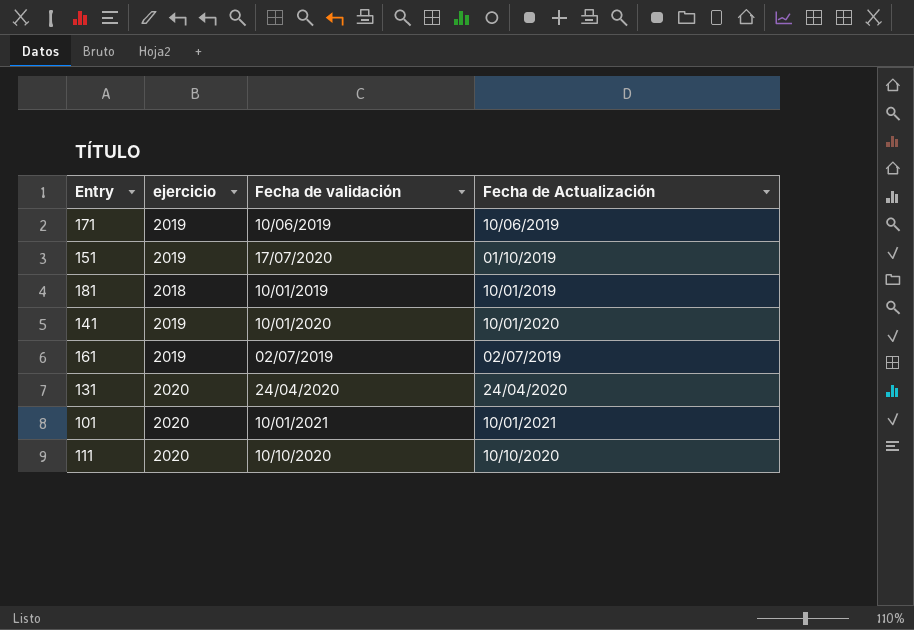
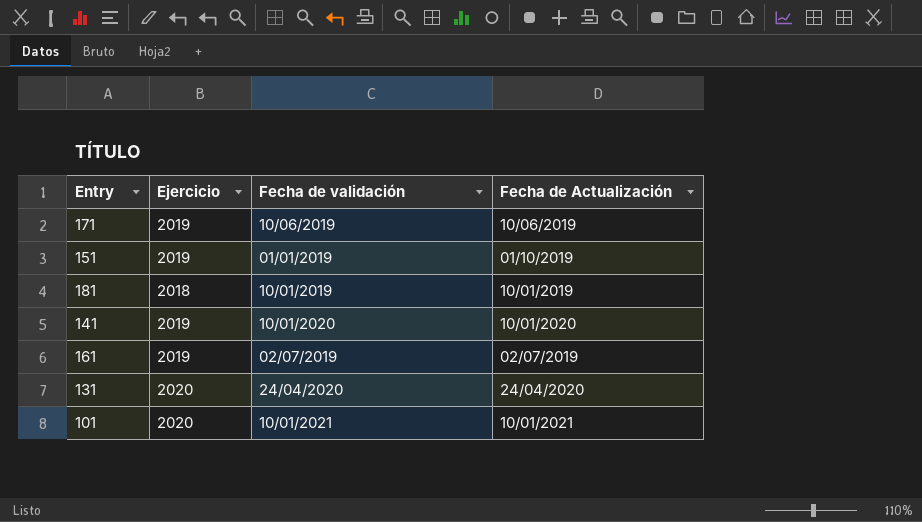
column name: ejercicio -> Ejercicio
row 111: 2020 | 10/10/2020 | 10/10/2020 -> none
151 | Fecha de validación: 17/07/2020 -> 01/01/2019

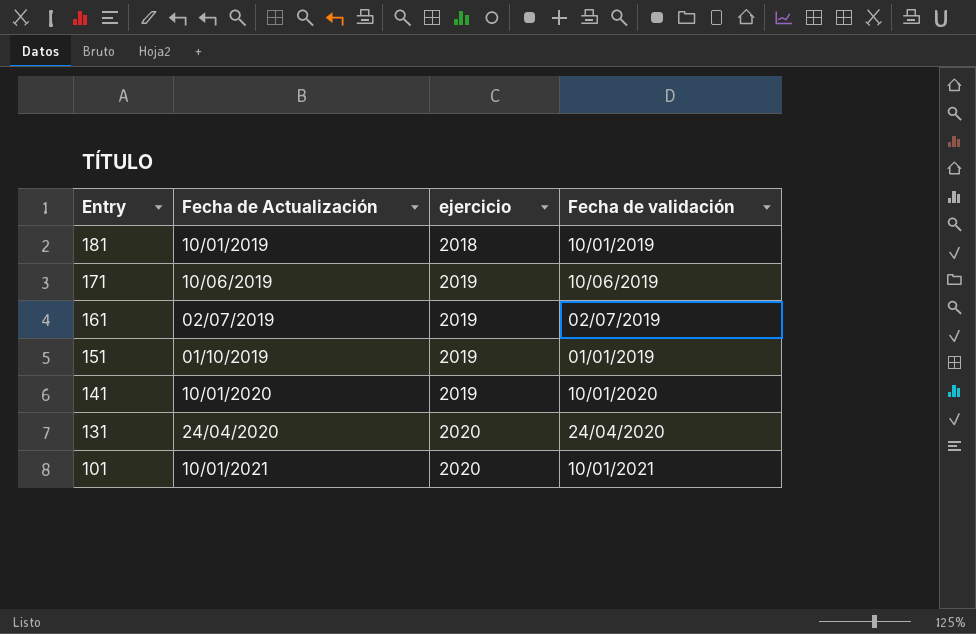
row order: none -> Entry descending
column Fecha de Actualización | position: 4 -> 2
column name: Ejercicio -> ejercicio

